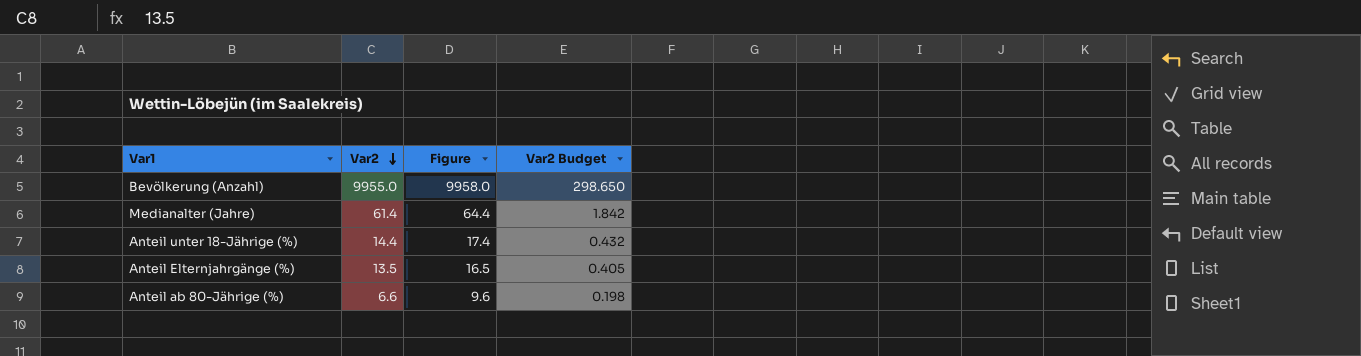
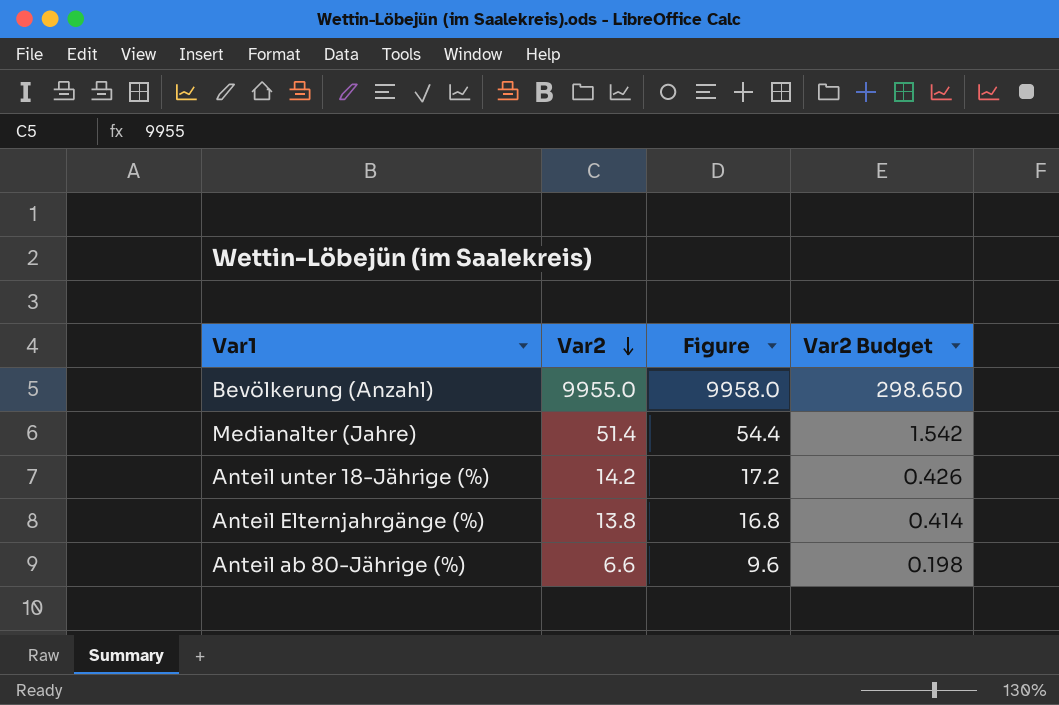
Medianalter (Jahre) | Var2: 61.4 -> 51.4
Medianalter (Jahre) | Figure: 64.4 -> 54.4
Medianalter (Jahre) | Var2 Budget: 1.842 -> 1.542
Anteil unter 18-Jährige (%) | Var2: 14.4 -> 14.2
Anteil unter 18-Jährige (%) | Figure: 17.4 -> 17.2
Anteil unter 18-Jährige (%) | Var2 Budget: 0.432 -> 0.426
Anteil Elternjahrgänge (%) | Var2: 13.5 -> 13.8
Anteil Elternjahrgänge (%) | Figure: 16.5 -> 16.8
Anteil Elternjahrgänge (%) | Var2 Budget: 0.405 -> 0.414

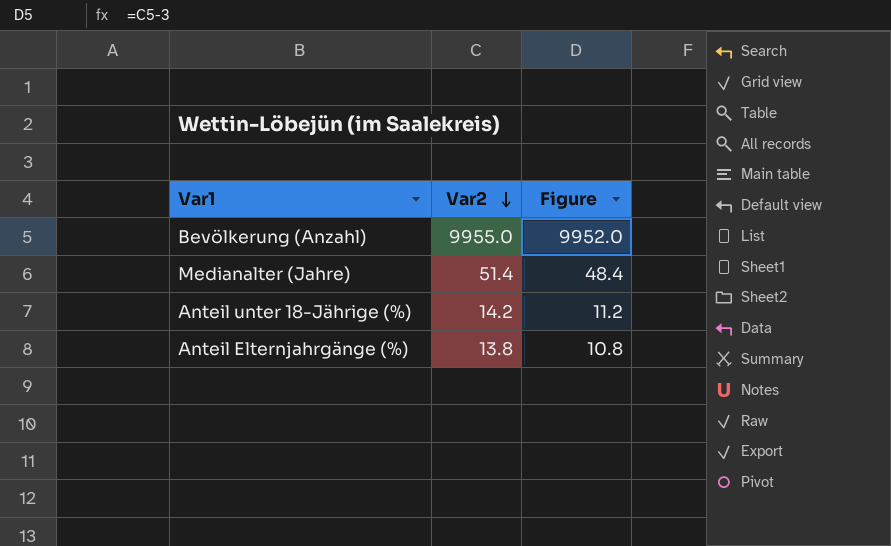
column Var2 Budget | formula: [Var2] * 0.03 -> none
column Figure | formula: [Var2] + 3 -> [Var2] - 3
row Anteil ab 80-Jährige (%): 6.6 | 9.6 | 0.198 -> none

